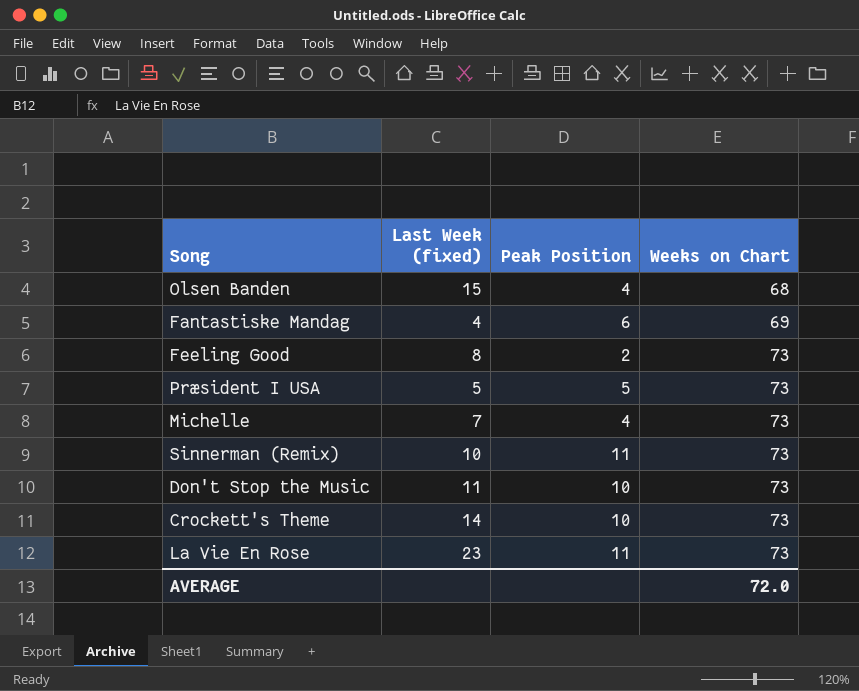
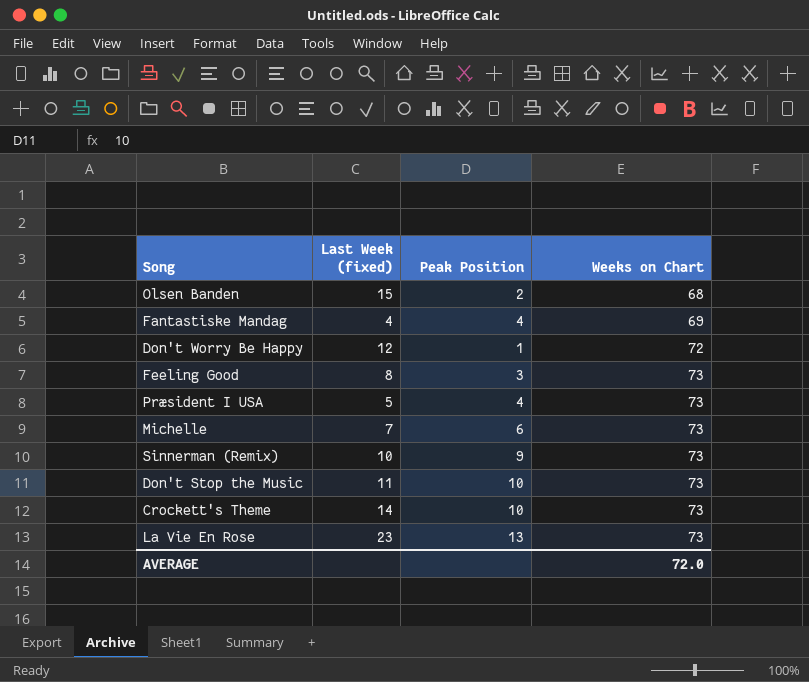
Olsen Banden | Peak Position: 4 -> 2
Fantastiske Mandag | Peak Position: 6 -> 4
row Don't Worry Be Happy: none -> 12 | 1 | 72
Feeling Good | Peak Position: 2 -> 3
Præsident I USA | Peak Position: 5 -> 4
Michelle | Peak Position: 4 -> 6
Sinnerman (Remix) | Peak Position: 11 -> 9
La Vie En Rose | Peak Position: 11 -> 13

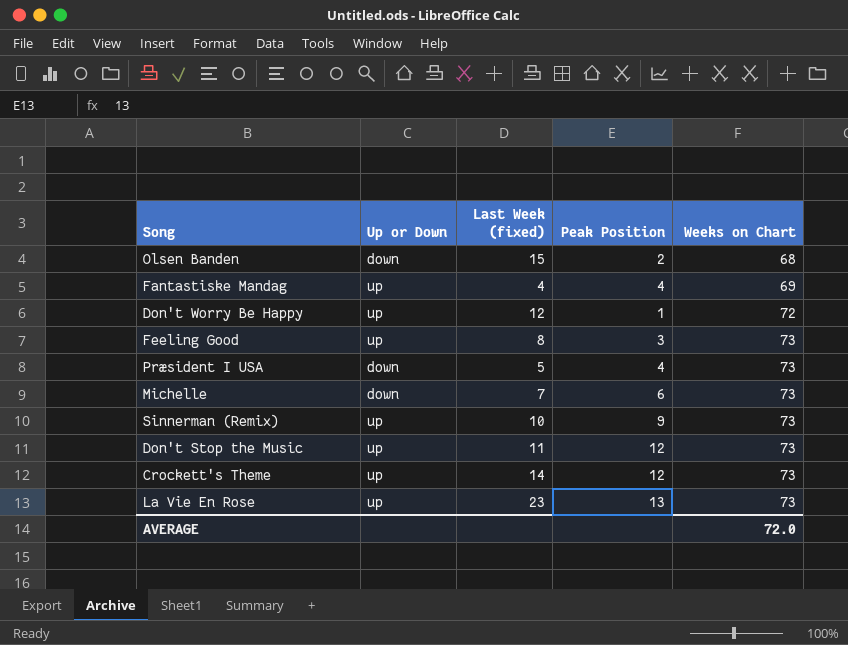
column Up or Down | position: none -> 2
Don't Stop the Music | Peak Position: 10 -> 12
Crockett's Theme | Peak Position: 10 -> 12

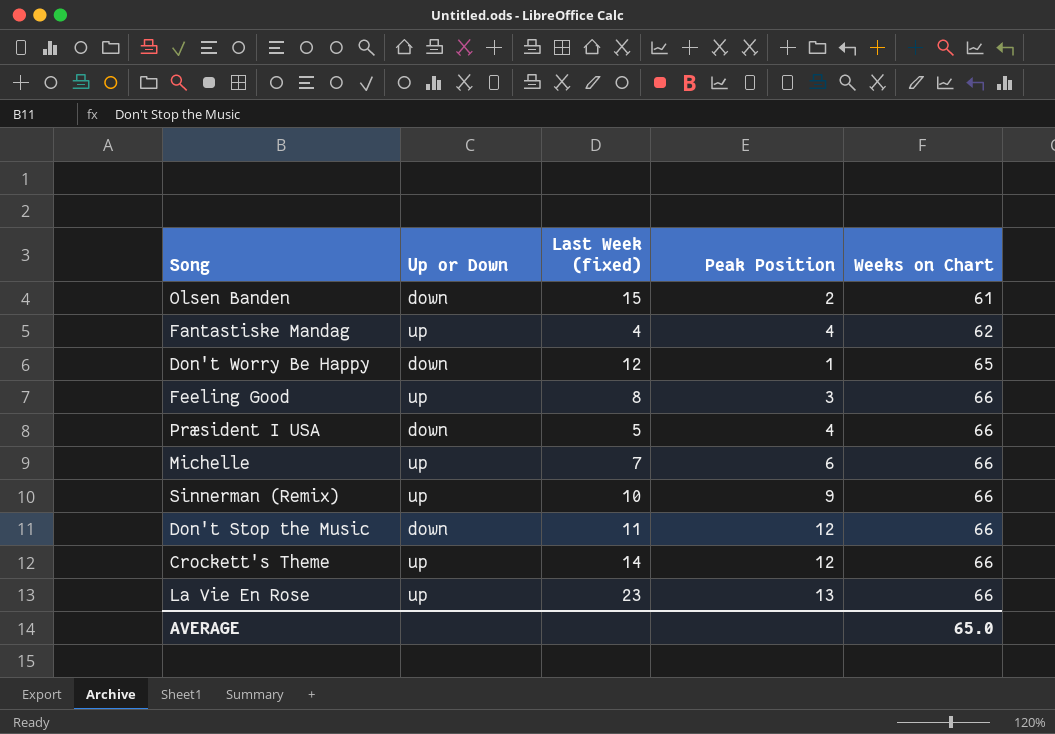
Olsen Banden | Weeks on Chart: 68 -> 61
Fantastiske Mandag | Weeks on Chart: 69 -> 62
Don't Worry Be Happy | Up or Down: up -> down
Don't Worry Be Happy | Weeks on Chart: 72 -> 65
Feeling Good | Weeks on Chart: 73 -> 66
Præsident I USA | Weeks on Chart: 73 -> 66
Michelle | Up or Down: down -> up
Michelle | Weeks on Chart: 73 -> 66
Sinnerman (Remix) | Weeks on Chart: 73 -> 66
Don't Stop the Music | Up or Down: up -> down
Don't Stop the Music | Weeks on Chart: 73 -> 66
Crockett's Theme | Weeks on Chart: 73 -> 66
La Vie En Rose | Weeks on Chart: 73 -> 66
AVERAGE | Weeks on Chart: 72.0 -> 65.0

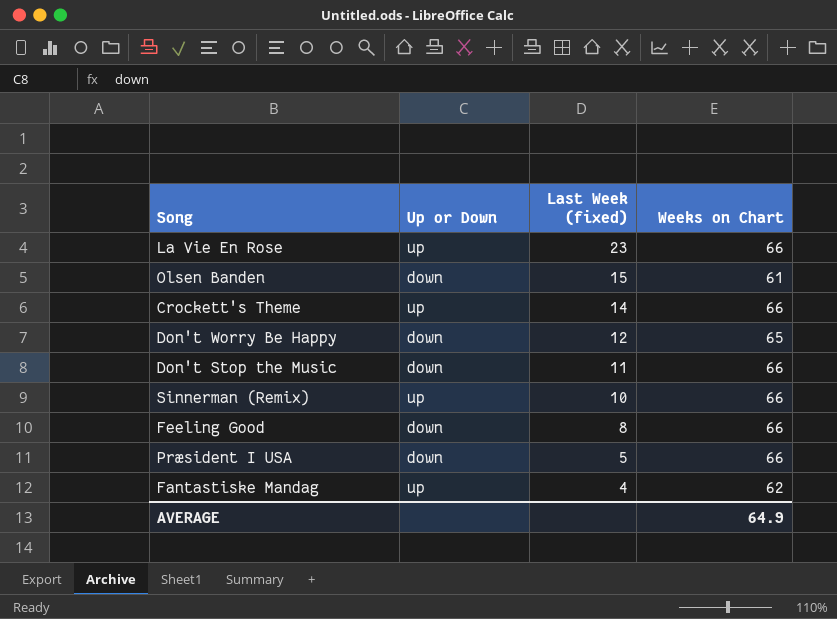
row order: Weeks on Chart ascending -> Last Week (fixed) descending
column Peak Position | position: 4 -> none
row Michelle: up | 7 | 6 | 66 -> none
Feeling Good | Up or Down: up -> down
AVERAGE | Weeks on Chart: 65.0 -> 64.9

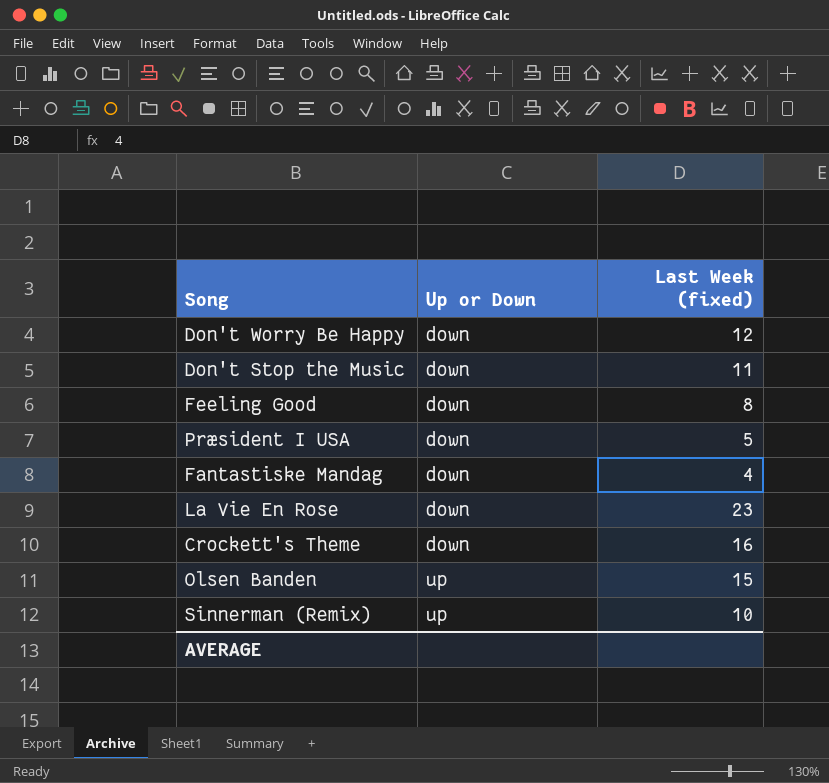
row order: Last Week (fixed) descending -> Up or Down ascending
column Weeks on Chart | position: 4 -> none
Fantastiske Mandag | Up or Down: up -> down
La Vie En Rose | Up or Down: up -> down
Crockett's Theme | Up or Down: up -> down
Crockett's Theme | Last Week (fixed): 14 -> 16
Olsen Banden | Up or Down: down -> up

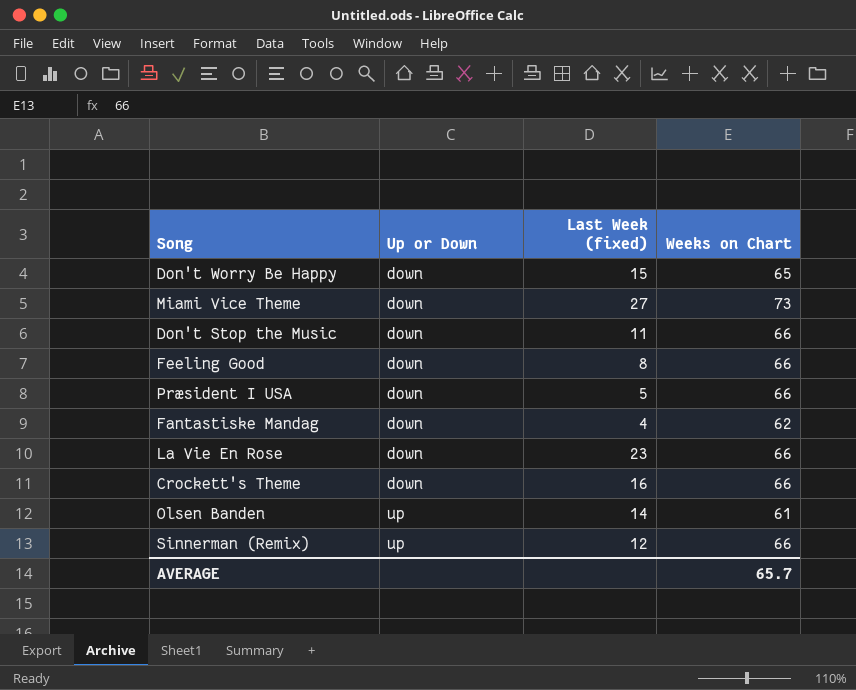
column Weeks on Chart | position: none -> 4
Don't Worry Be Happy | Last Week (fixed): 12 -> 15
row Miami Vice Theme: none -> down | 27 | 73
Olsen Banden | Last Week (fixed): 15 -> 14
Sinnerman (Remix) | Last Week (fixed): 10 -> 12

